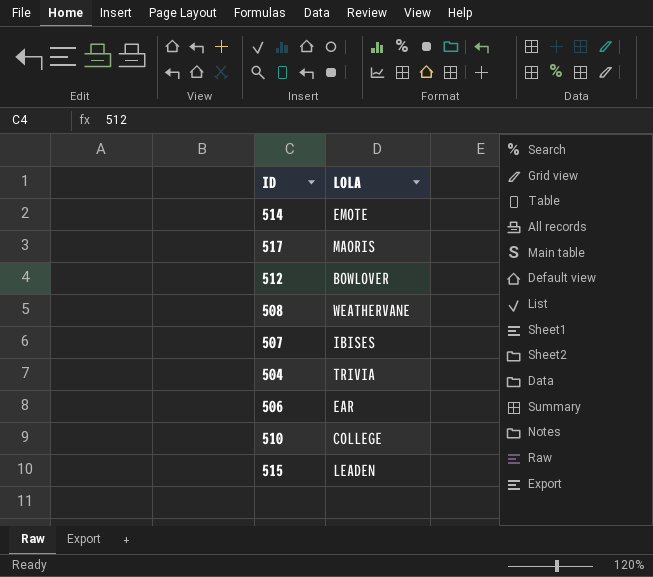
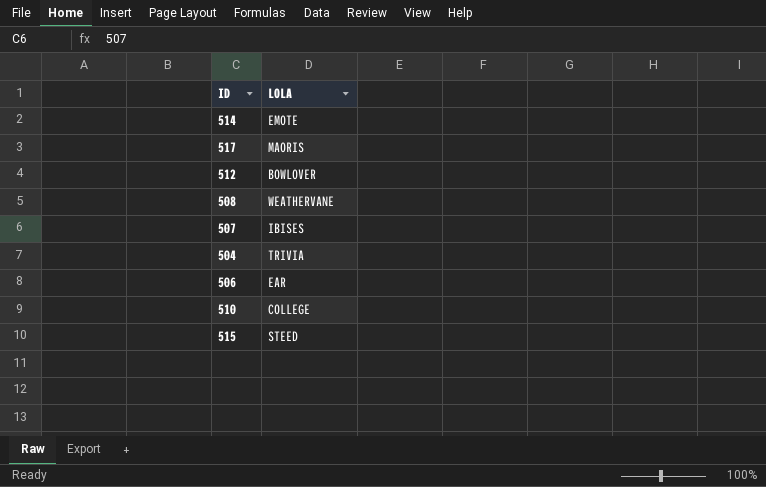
515 | LOLA: LEADEN -> STEED

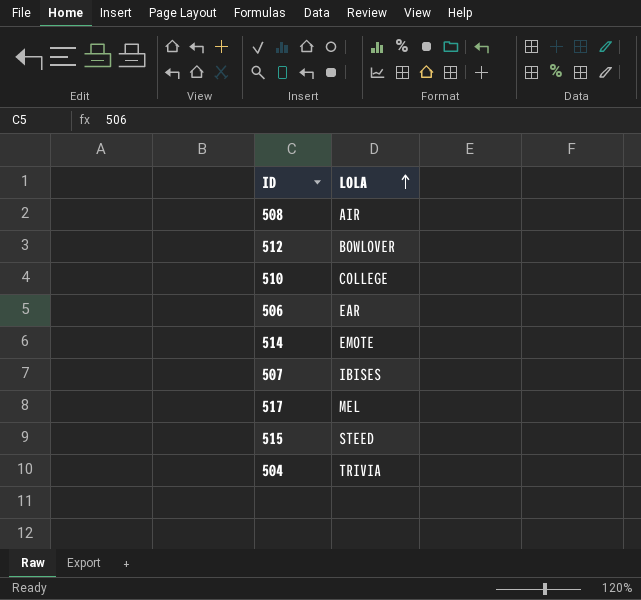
row order: none -> LOLA ascending
508 | LOLA: WEATHERVANE -> AIR
517 | LOLA: MAORIS -> MEL

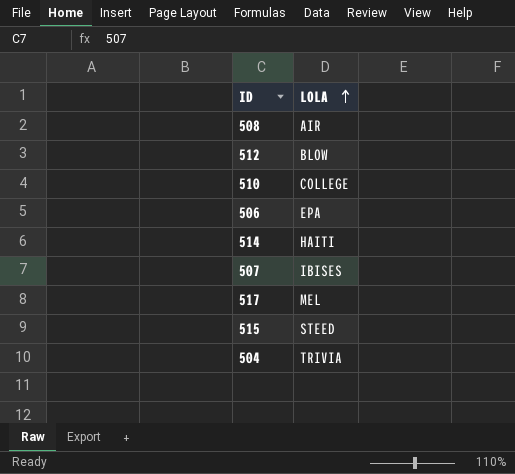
512 | LOLA: BOWLOVER -> BLOW
506 | LOLA: EAR -> EPA
514 | LOLA: EMOTE -> HAITI

